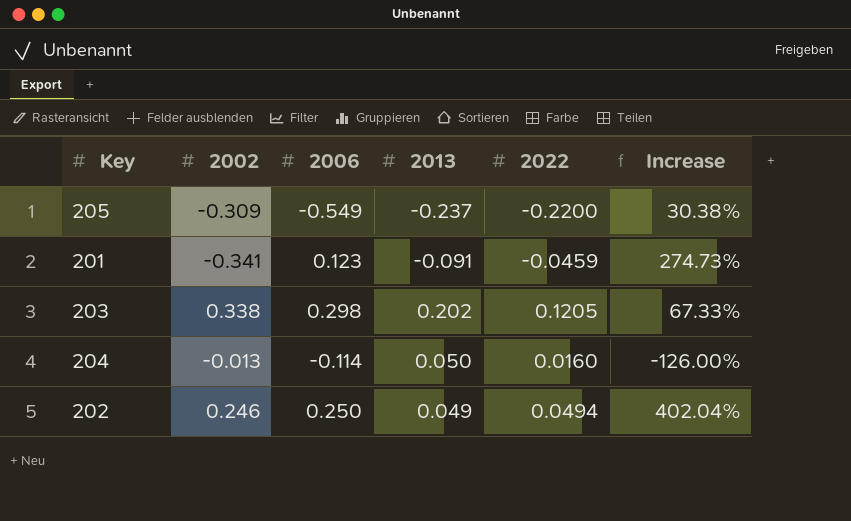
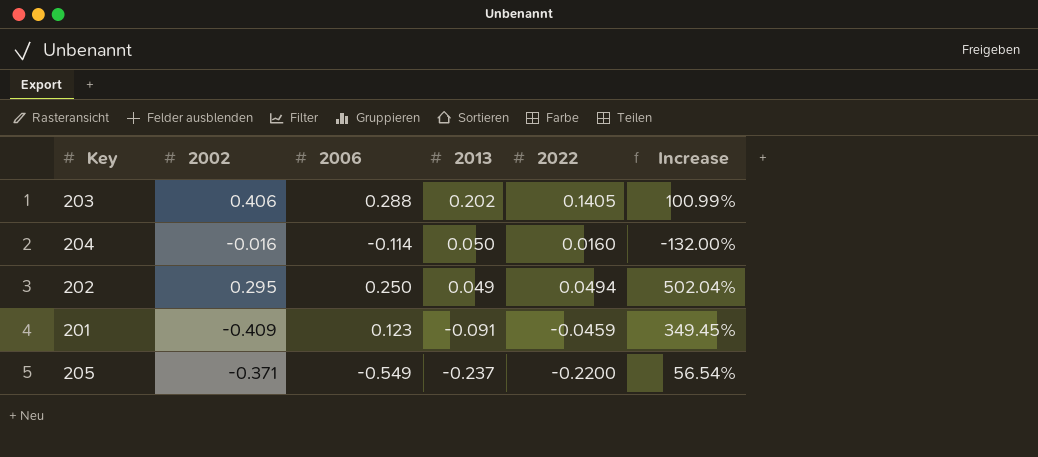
row order: none -> 2013 descending
203 | 2002: 0.338 -> 0.406
203 | 2006: 0.298 -> 0.288
203 | 2022: 0.1205 -> 0.1405
203 | Increase: 67.33% -> 100.99%
204 | 2002: -0.013 -> -0.016
204 | Increase: -126.00% -> -132.00%
202 | 2002: 0.246 -> 0.295
202 | Increase: 402.04% -> 502.04%
201 | 2002: -0.341 -> -0.409
201 | Increase: 274.73% -> 349.45%
205 | 2002: -0.309 -> -0.371
205 | Increase: 30.38% -> 56.54%

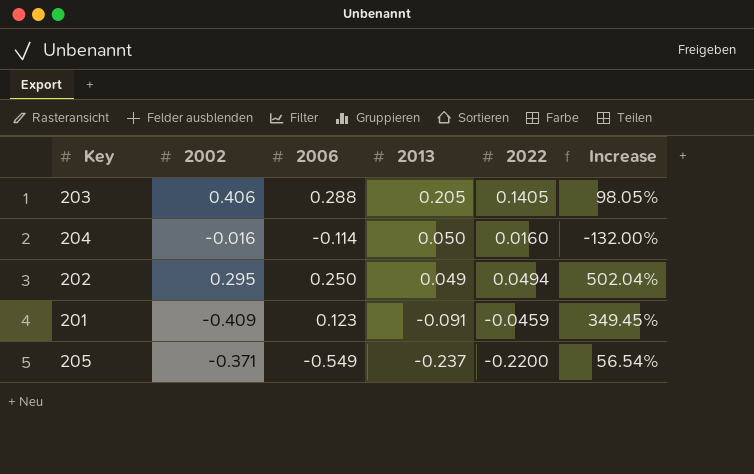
203 | 2013: 0.202 -> 0.205
203 | Increase: 100.99% -> 98.05%

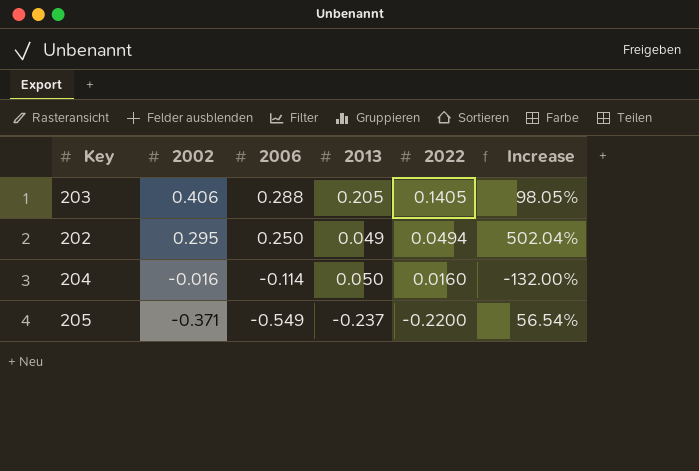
row order: 2013 descending -> 2002 descending
row 201: -0.409 | 0.123 | -0.091 | -0.0459 | 349.45% -> none

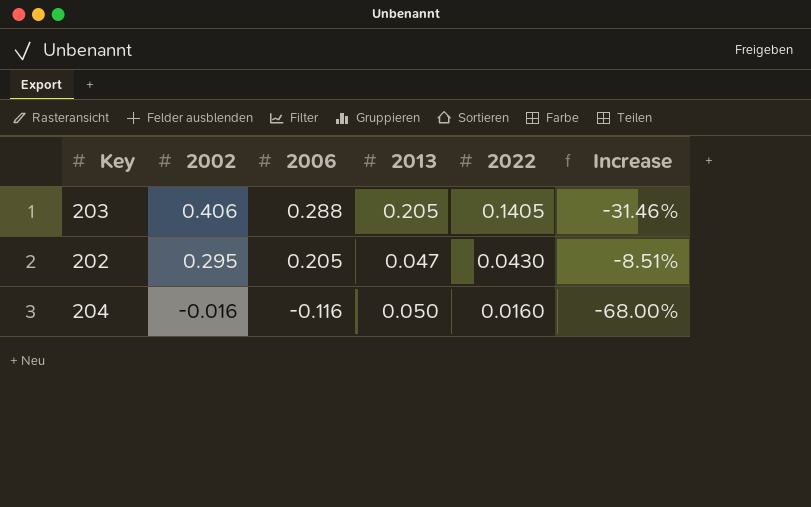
column Increase | formula: ([2002] - [2013]) / [2013] -> ([2022] - [2013]) / [2013]
row 205: -0.371 | -0.549 | -0.237 | -0.2200 | 56.54% -> none
202 | 2006: 0.250 -> 0.205
202 | 2013: 0.049 -> 0.047
202 | 2022: 0.0494 -> 0.0430
204 | 2006: -0.114 -> -0.116

